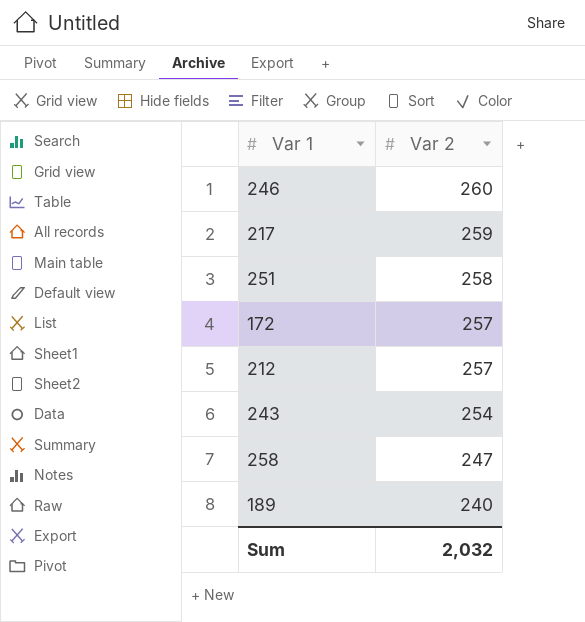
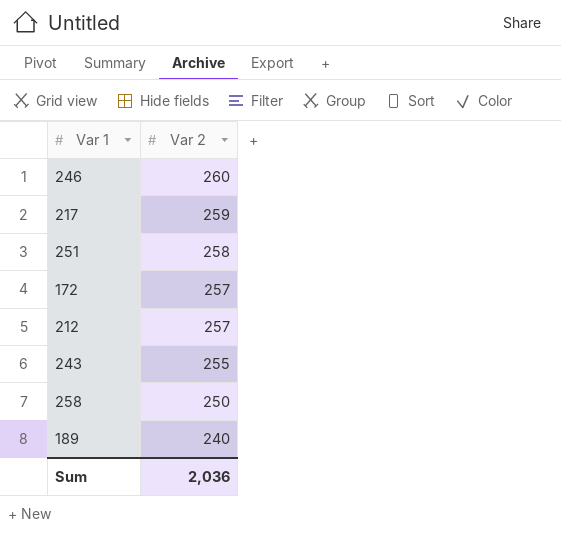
243 | Var 2: 254 -> 255
258 | Var 2: 247 -> 250
Sum | Var 2: 2,032 -> 2,036

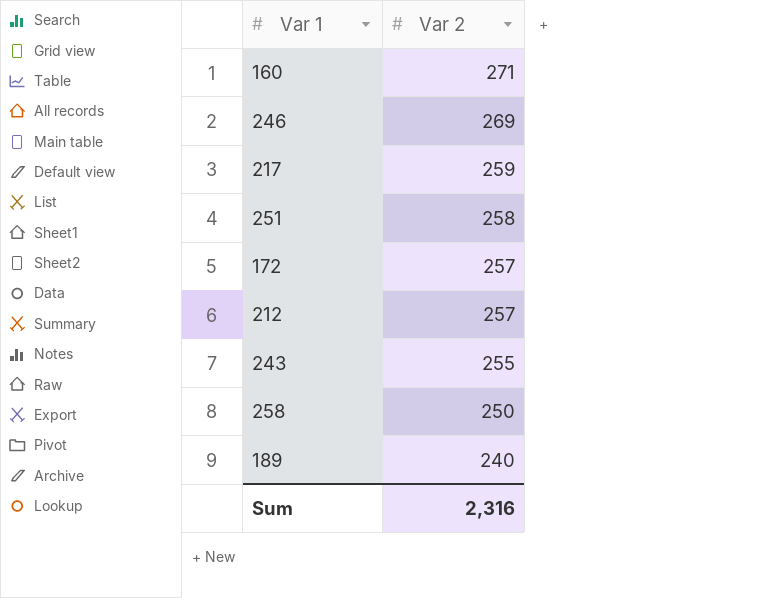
row 160: none -> 271
246 | Var 2: 260 -> 269
Sum | Var 2: 2,036 -> 2,316

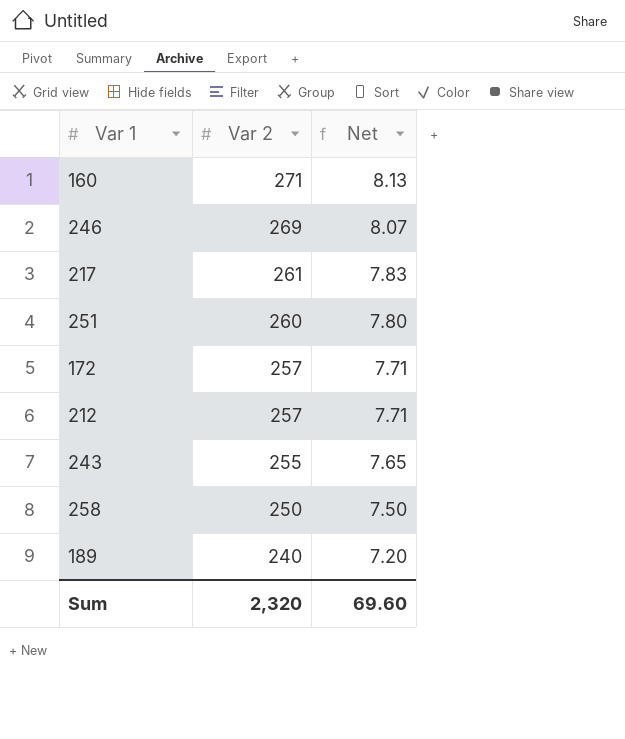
column Net | formula: none -> [Var 2] * 0.03
217 | Var 2: 259 -> 261
251 | Var 2: 258 -> 260
Sum | Var 2: 2,316 -> 2,320

